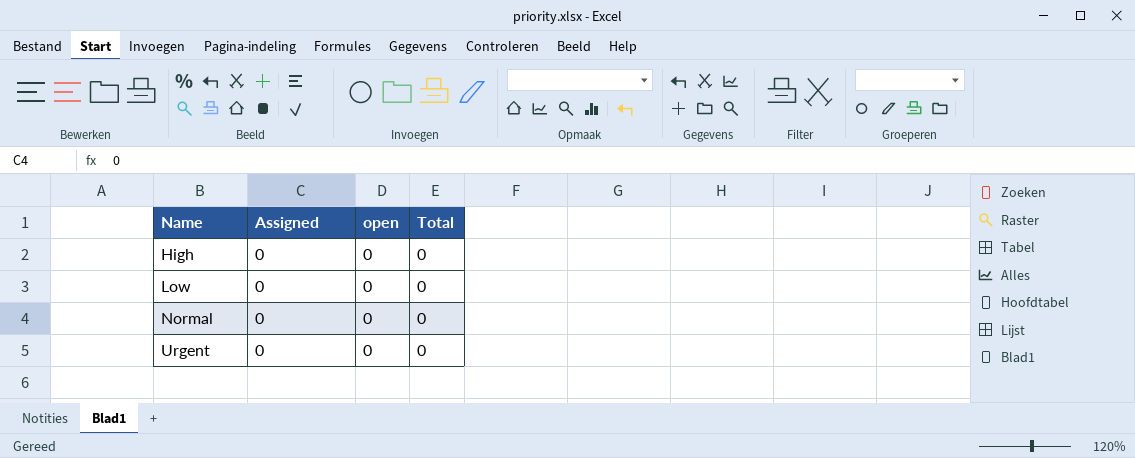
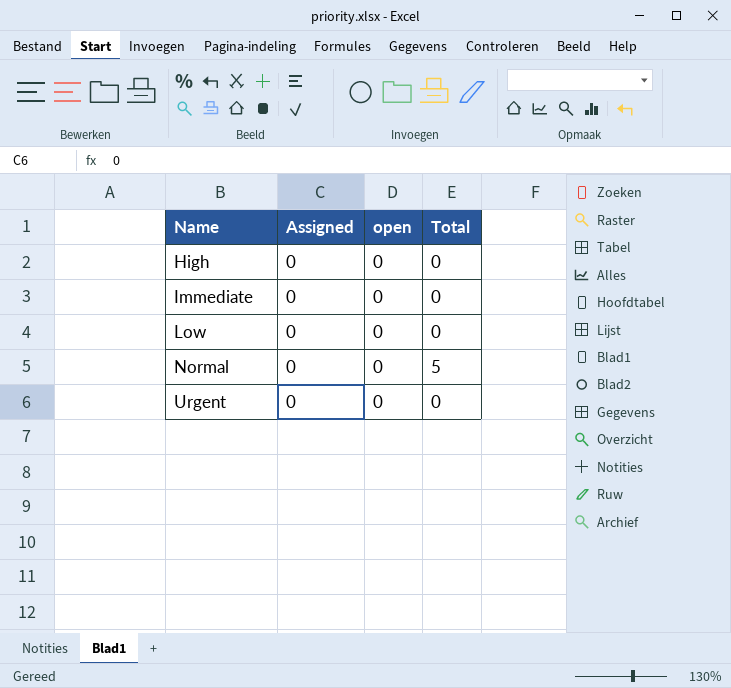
row Immediate: none -> 0 | 0 | 0
Normal | Total: 0 -> 5

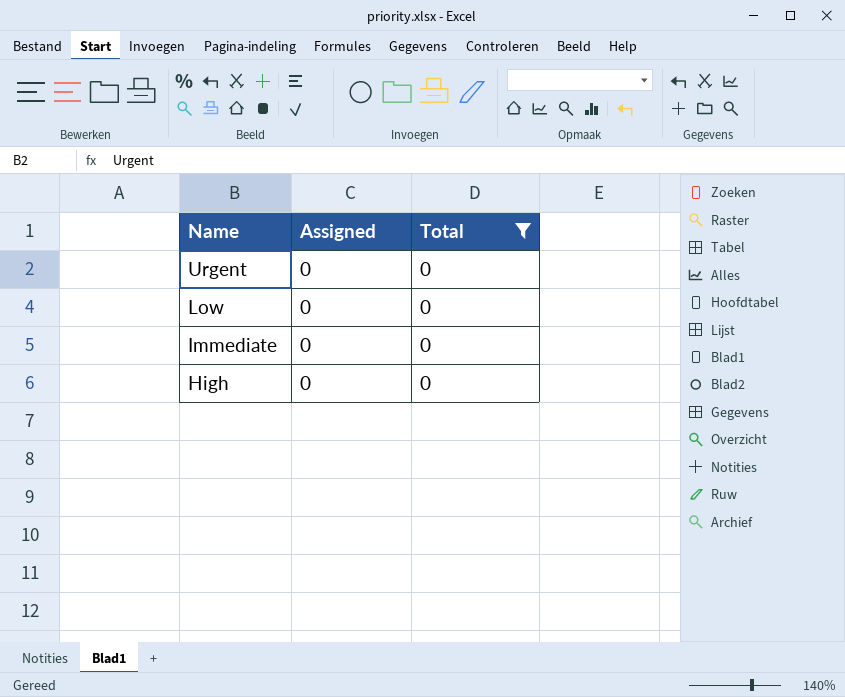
filter: none -> Total = 0
row order: Name ascending -> Name descending
column open | position: 3 -> none

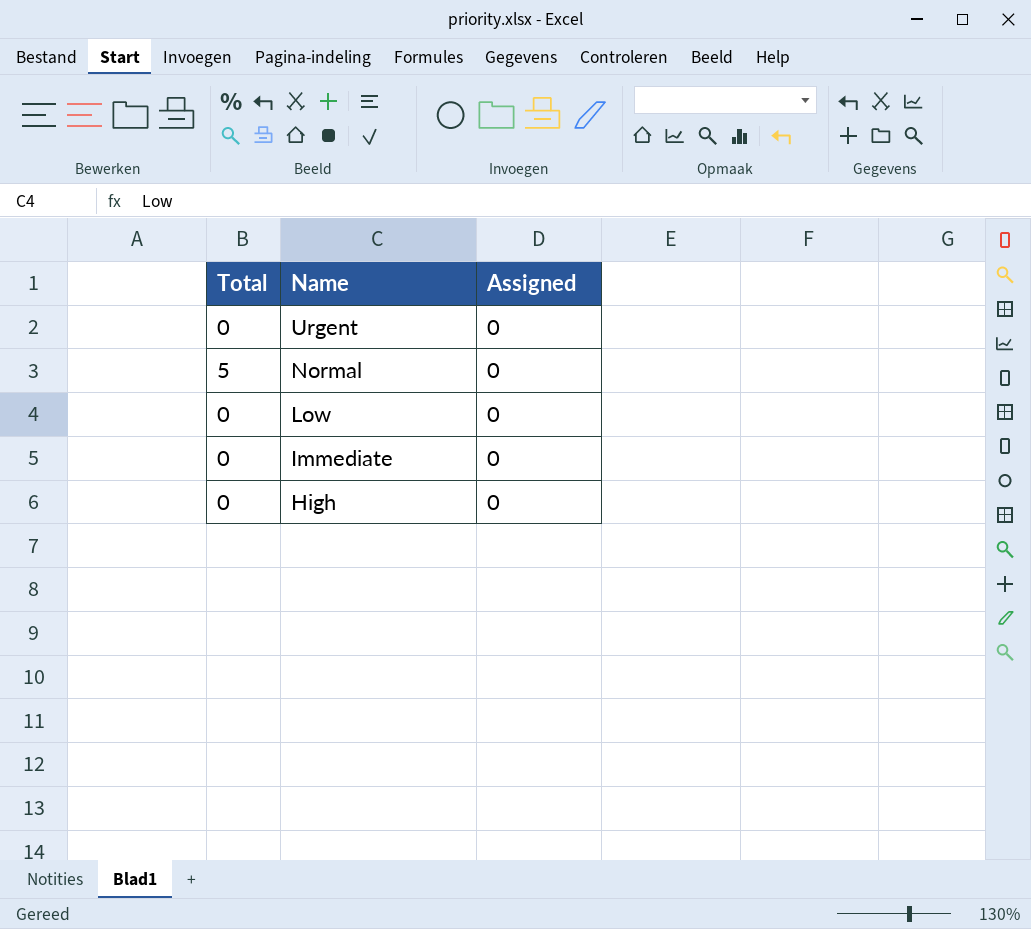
filter: Total = 0 -> none
column Total | position: 3 -> 1

